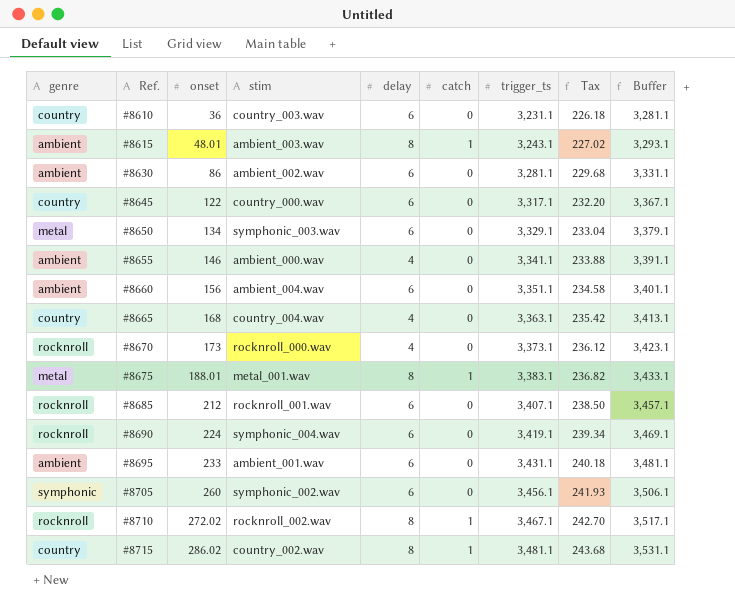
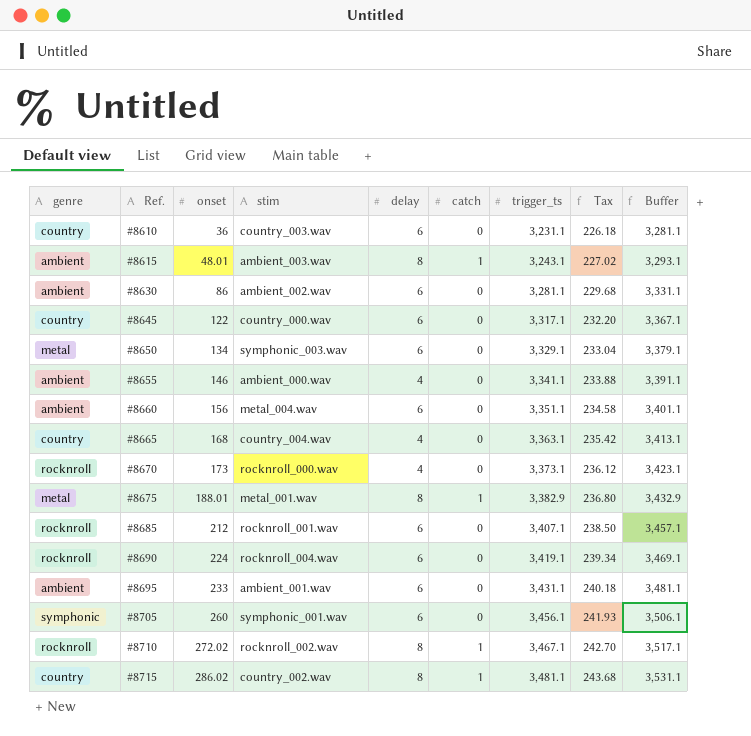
#8660 | stim: ambient_004.wav -> metal_004.wav
#8675 | trigger_ts: 3,383.1 -> 3,382.9
#8675 | Tax: 236.82 -> 236.80
#8675 | Buffer: 3,433.1 -> 3,432.9
#8690 | stim: symphonic_004.wav -> rocknroll_004.wav
#8705 | stim: symphonic_002.wav -> symphonic_001.wav

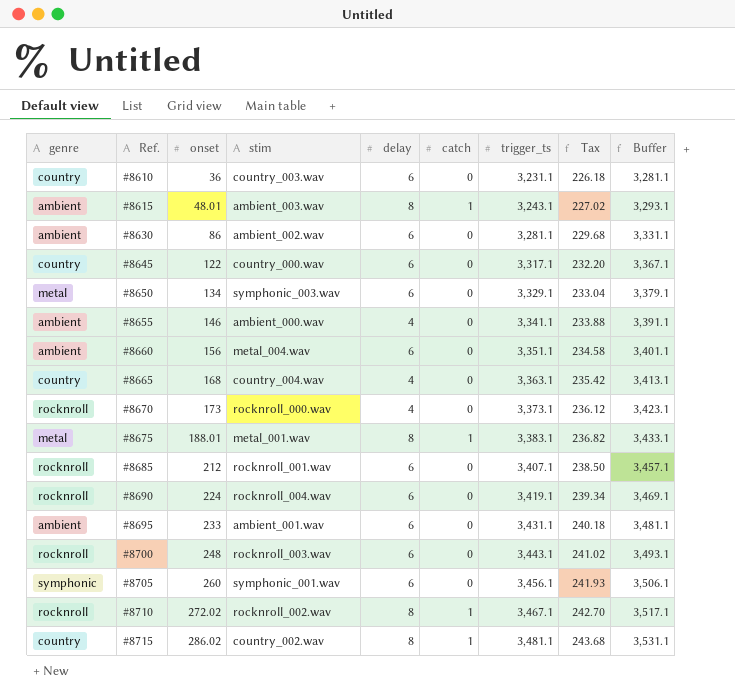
#8675 | trigger_ts: 3,382.9 -> 3,383.1
#8675 | Tax: 236.80 -> 236.82
#8675 | Buffer: 3,432.9 -> 3,433.1
row #8700: none -> rocknroll | 248 | rocknroll_003.wav | 6 | 0 | 3,443.1 | 241.02 | 3,493.1

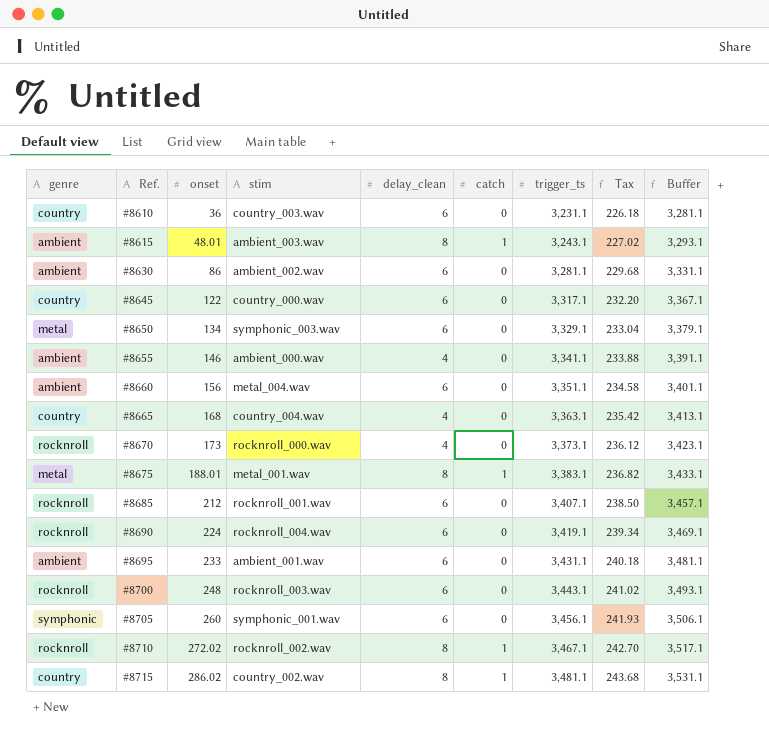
column name: delay -> delay_clean

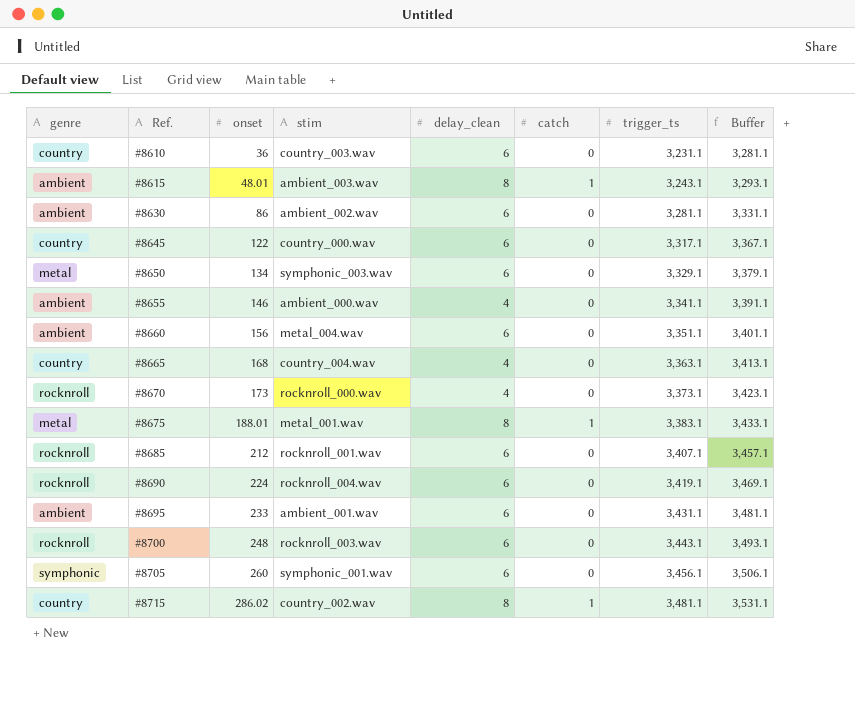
column Tax | formula: [trigger_ts] * 0.07 -> none
row #8710: rocknroll | 272.02 | rocknroll_002.wav | 8 | 1 | 3,467.1 | 242.70 | 3,517.1 -> none

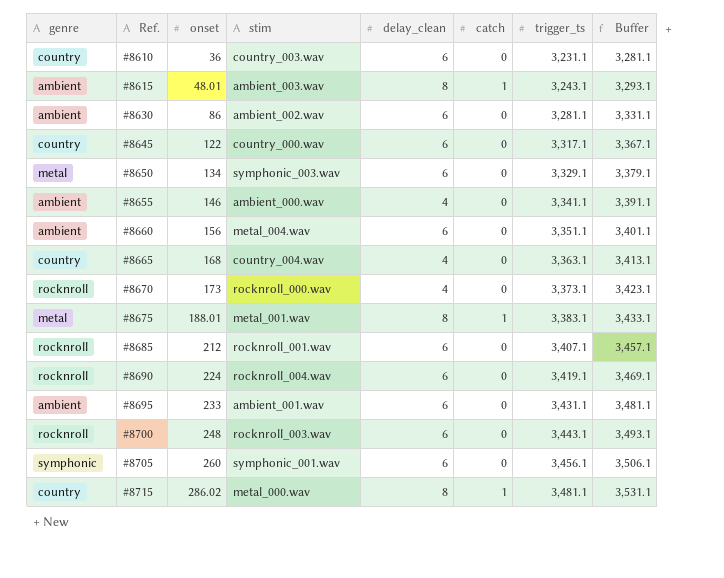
#8715 | stim: country_002.wav -> metal_000.wav

